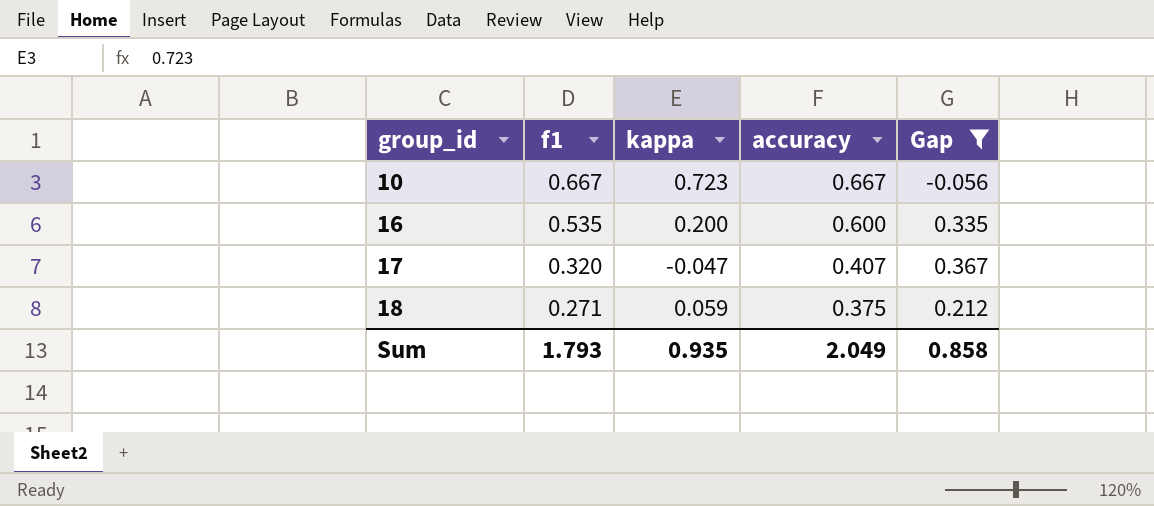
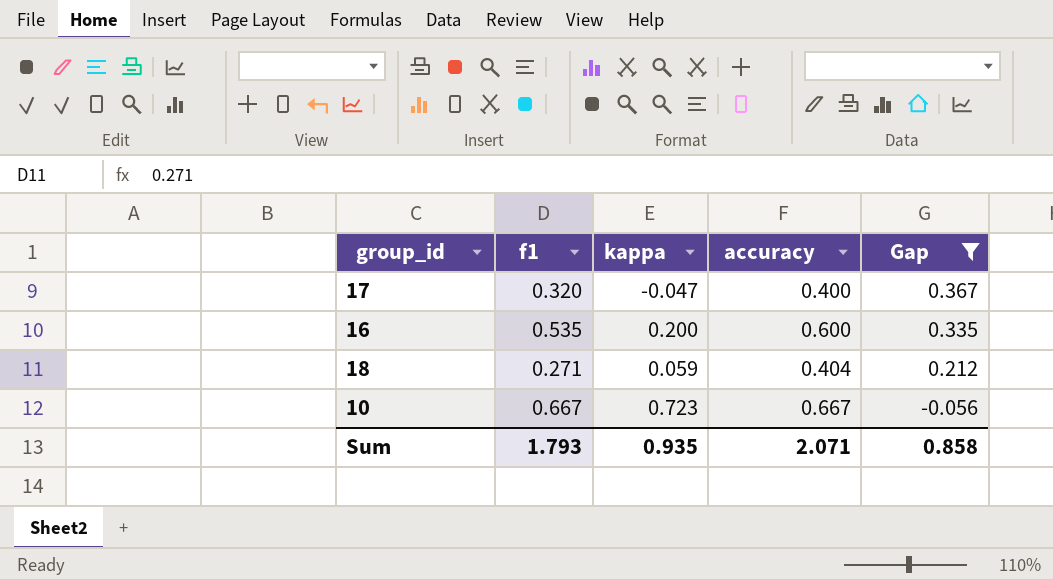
row order: group_id ascending -> Gap descending
17 | accuracy: 0.407 -> 0.400
18 | accuracy: 0.375 -> 0.404
Sum | accuracy: 2.049 -> 2.071

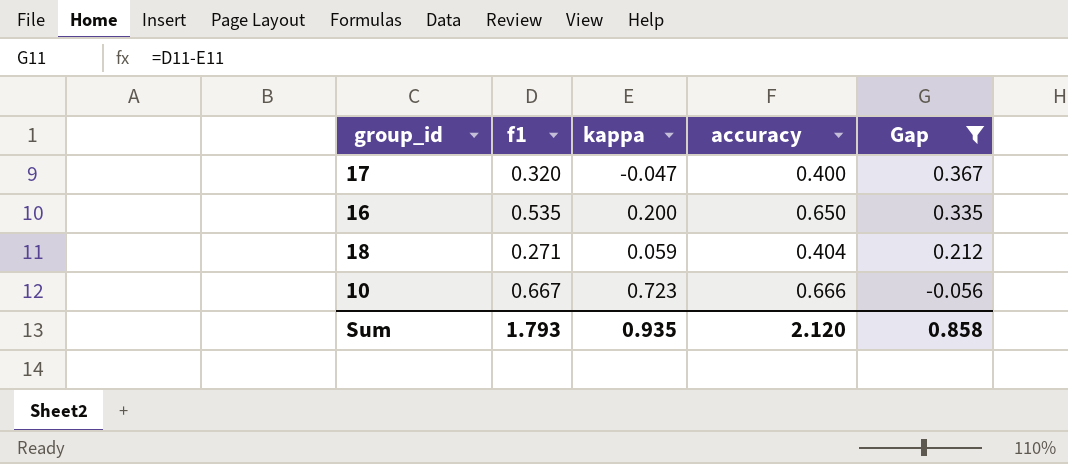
16 | accuracy: 0.600 -> 0.650
10 | accuracy: 0.667 -> 0.666
Sum | accuracy: 2.071 -> 2.120

